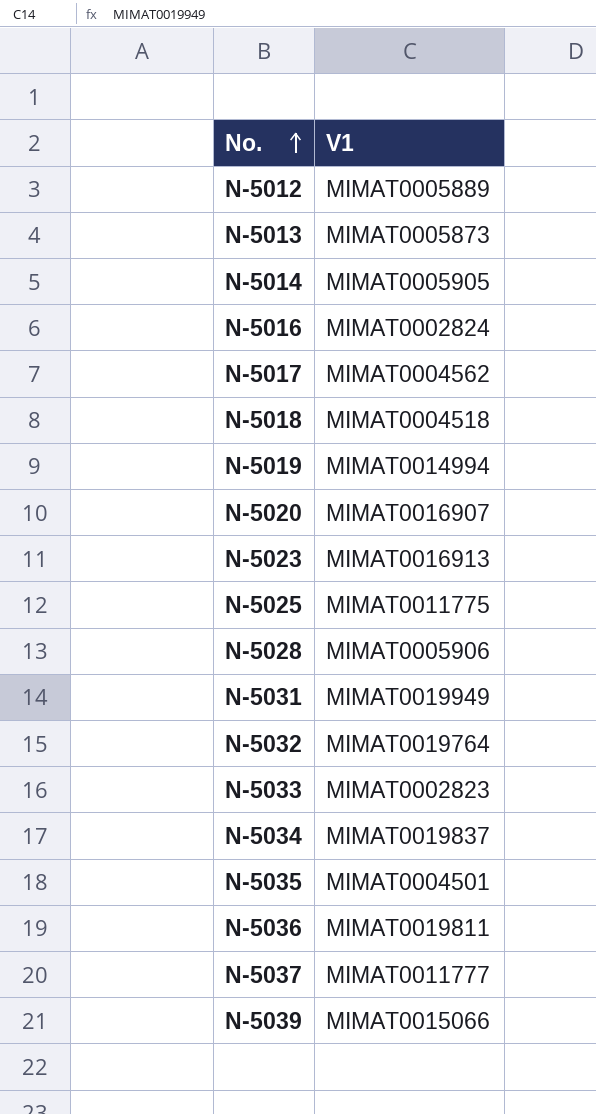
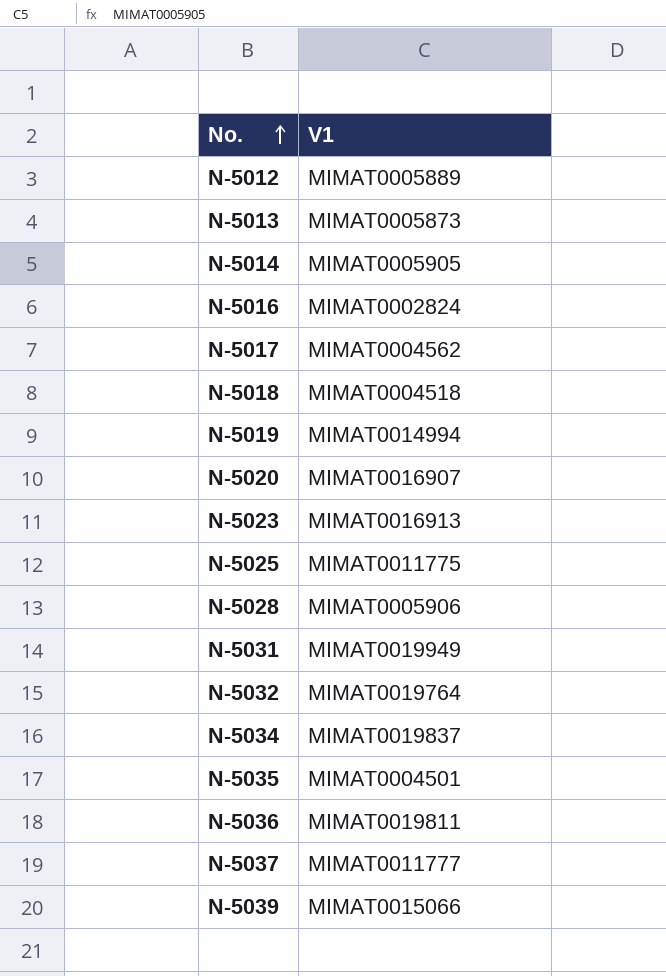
row N-5033: MIMAT0002823 -> none

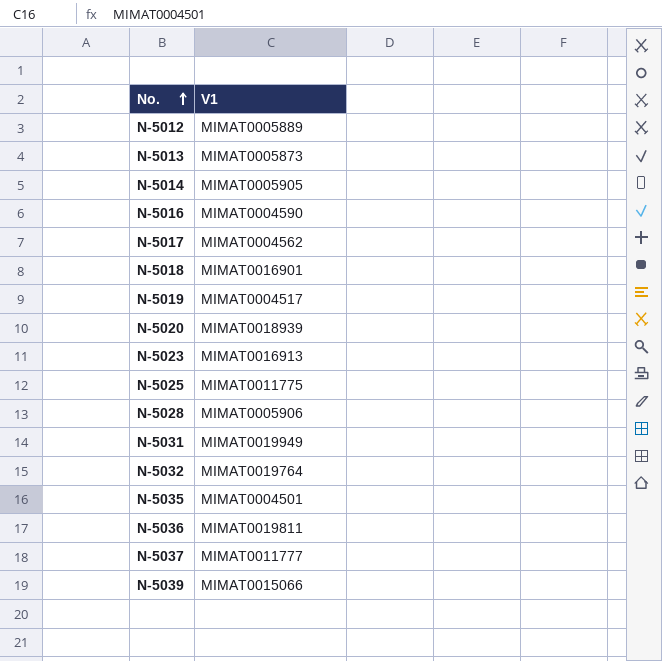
row N-5034: MIMAT0019837 -> none
N-5016 | V1: MIMAT0002824 -> MIMAT0004590
N-5018 | V1: MIMAT0004518 -> MIMAT0016901
N-5019 | V1: MIMAT0014994 -> MIMAT0004517
N-5020 | V1: MIMAT0016907 -> MIMAT0018939

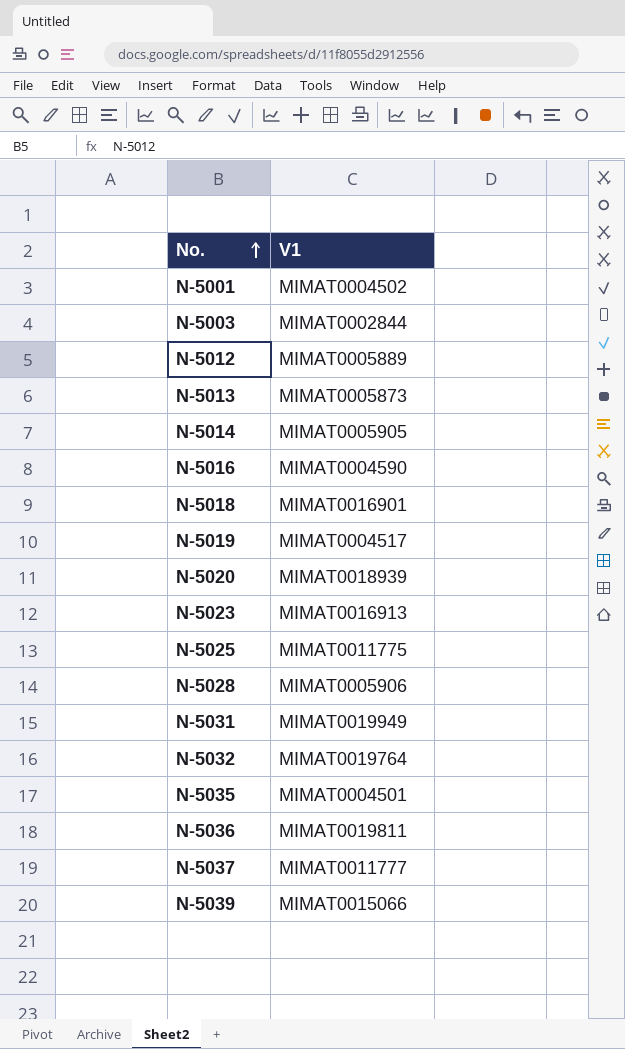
row N-5017: MIMAT0004562 -> none
row N-5001: none -> MIMAT0004502
row N-5003: none -> MIMAT0002844

